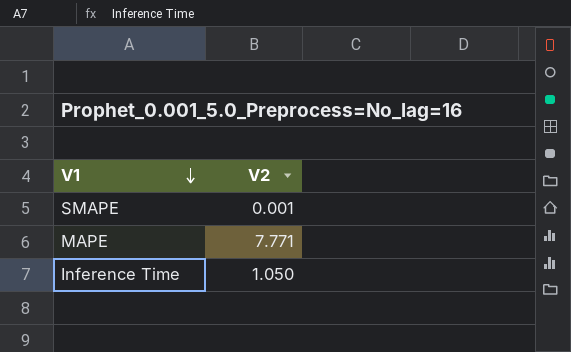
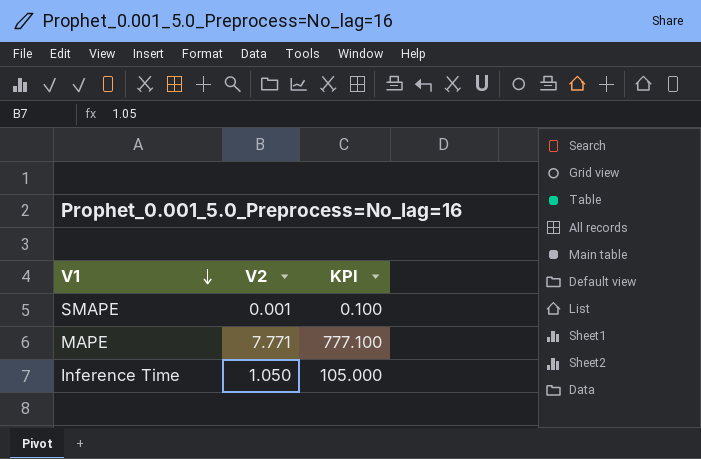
column KPI | formula: none -> [V2] * 100

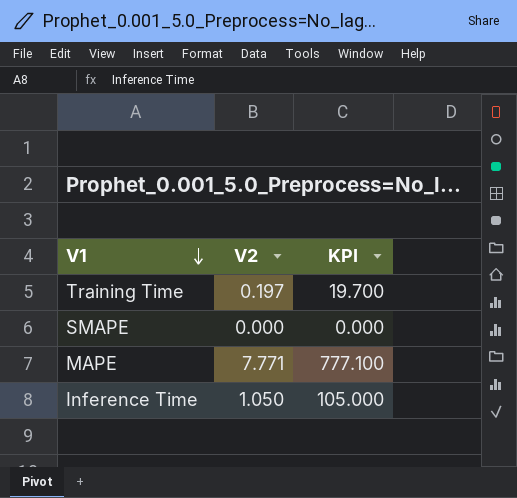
row Training Time: none -> 0.197 | 19.700
SMAPE | V2: 0.001 -> 0.000
SMAPE | KPI: 0.100 -> 0.000

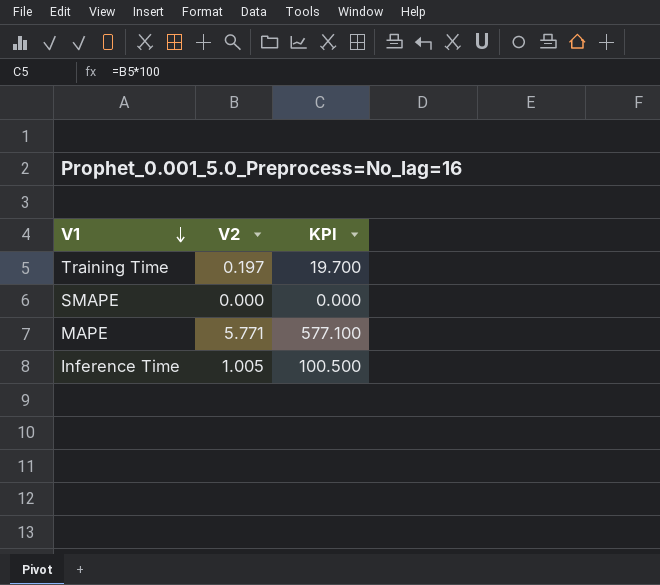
MAPE | V2: 7.771 -> 5.771
MAPE | KPI: 777.100 -> 577.100
Inference Time | V2: 1.050 -> 1.005
Inference Time | KPI: 105.000 -> 100.500

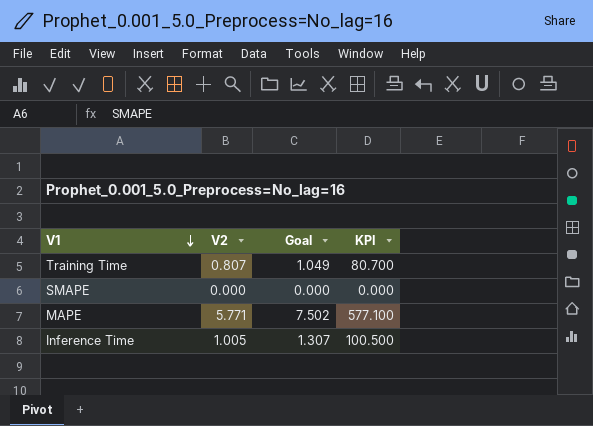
column Goal | formula: none -> [V2] * 1.3
Training Time | V2: 0.197 -> 0.807
Training Time | KPI: 19.700 -> 80.700

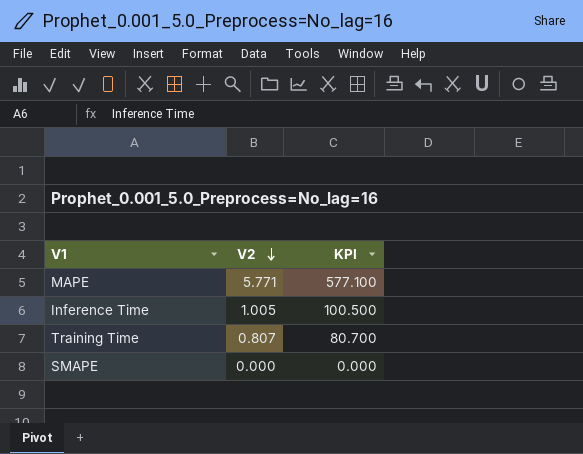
row order: V1 descending -> V2 descending
column Goal | formula: [V2] * 1.3 -> none

